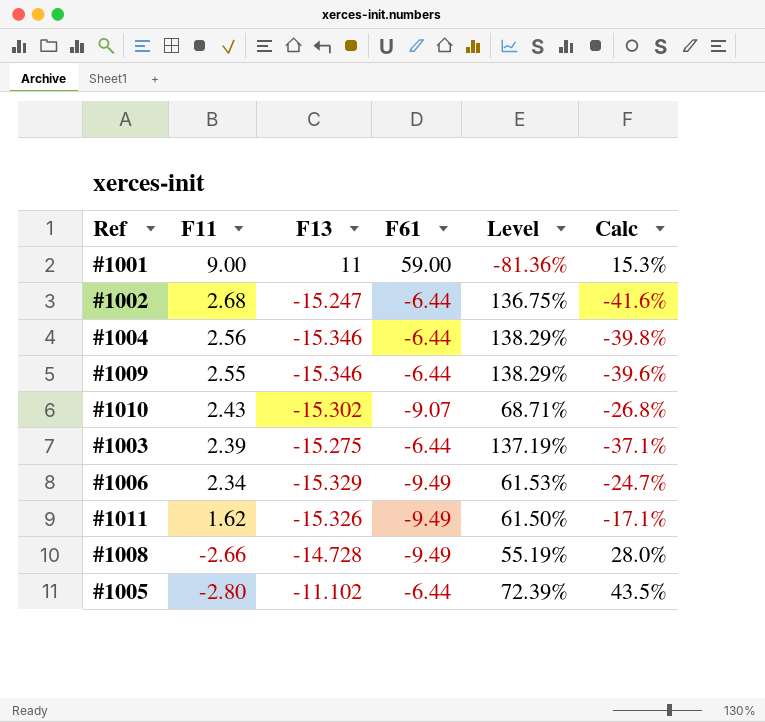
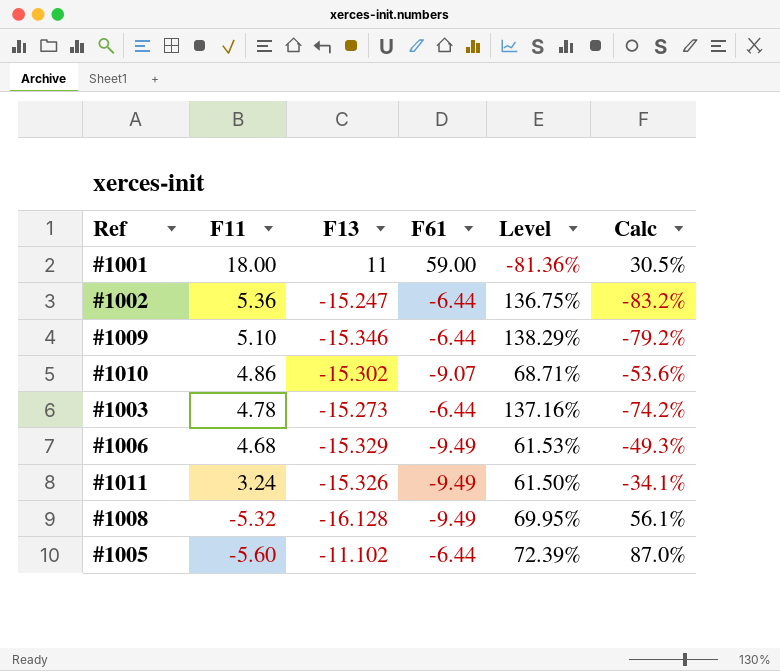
row #1004: 2.56 | -15.346 | -6.44 | 138.29% | -39.8% -> none
#1001 | F11: 9.00 -> 18.00
#1001 | Calc: 15.3% -> 30.5%
#1002 | F11: 2.68 -> 5.36
#1002 | Calc: -41.6% -> -83.2%
#1009 | F11: 2.55 -> 5.10
#1009 | Calc: -39.6% -> -79.2%
#1010 | F11: 2.43 -> 4.86
#1010 | Calc: -26.8% -> -53.6%
#1003 | F11: 2.39 -> 4.78
#1003 | F13: -15.275 -> -15.273
#1003 | Level: 137.19% -> 137.16%
#1003 | Calc: -37.1% -> -74.2%
#1006 | F11: 2.34 -> 4.68
#1006 | Calc: -24.7% -> -49.3%
#1011 | F11: 1.62 -> 3.24
#1011 | Calc: -17.1% -> -34.1%
#1008 | F11: -2.66 -> -5.32
#1008 | F13: -14.728 -> -16.128
#1008 | Level: 55.19% -> 69.95%
#1008 | Calc: 28.0% -> 56.1%
#1005 | F11: -2.80 -> -5.60
#1005 | Calc: 43.5% -> 87.0%

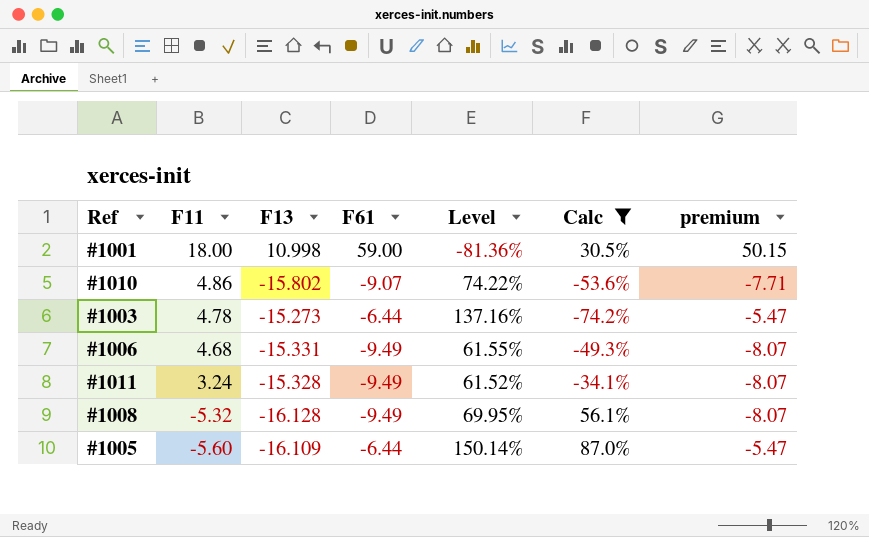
filter: none -> Calc >= -74.2%
column premium | formula: none -> [F61] * 0.85
#1001 | F13: 11 -> 10.998
#1010 | F13: -15.302 -> -15.802
#1010 | Level: 68.71% -> 74.22%
#1006 | F13: -15.329 -> -15.331
#1006 | Level: 61.53% -> 61.55%
#1011 | F13: -15.326 -> -15.328
#1011 | Level: 61.50% -> 61.52%
#1005 | F13: -11.102 -> -16.109
#1005 | Level: 72.39% -> 150.14%

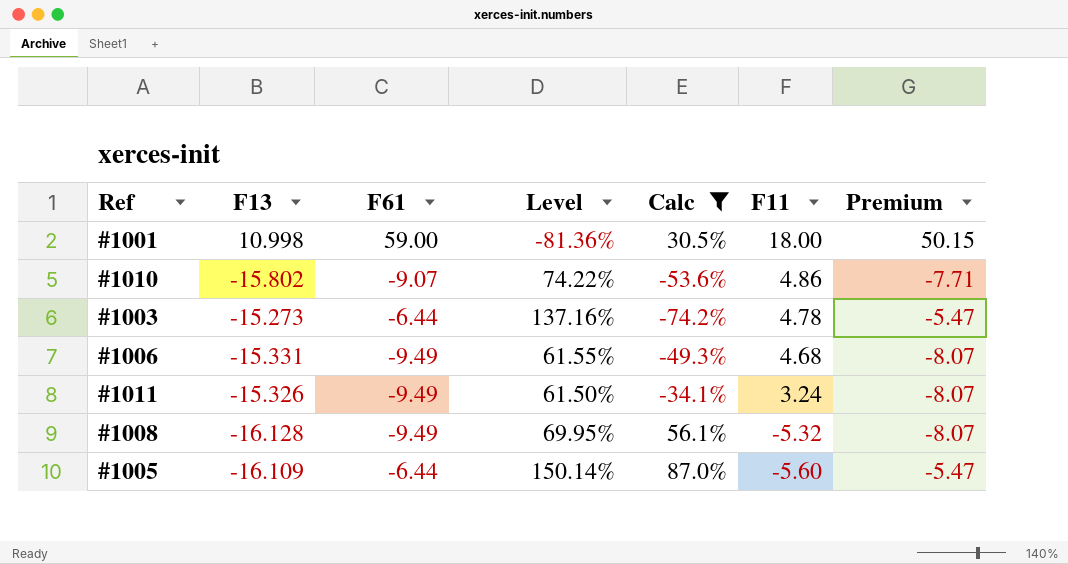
column F11 | position: 2 -> 6
column name: premium -> Premium
#1011 | F13: -15.328 -> -15.326
#1011 | Level: 61.52% -> 61.50%

